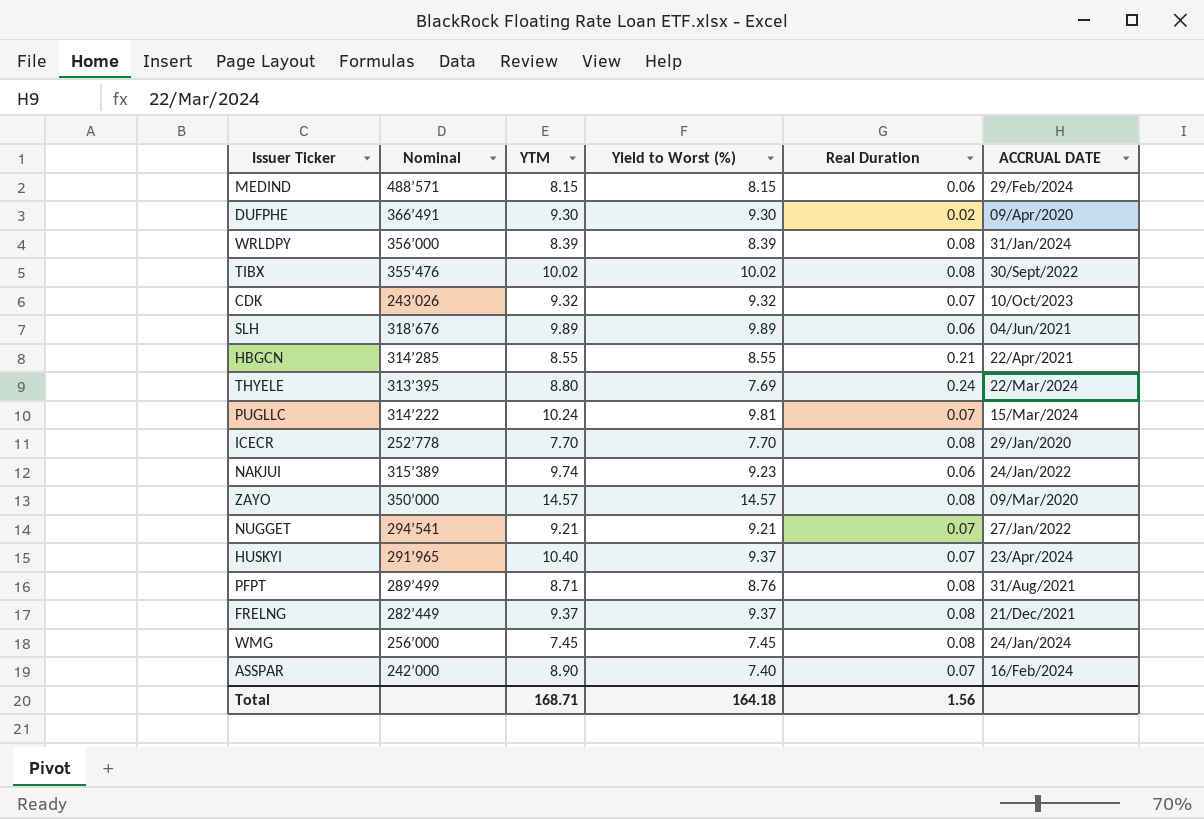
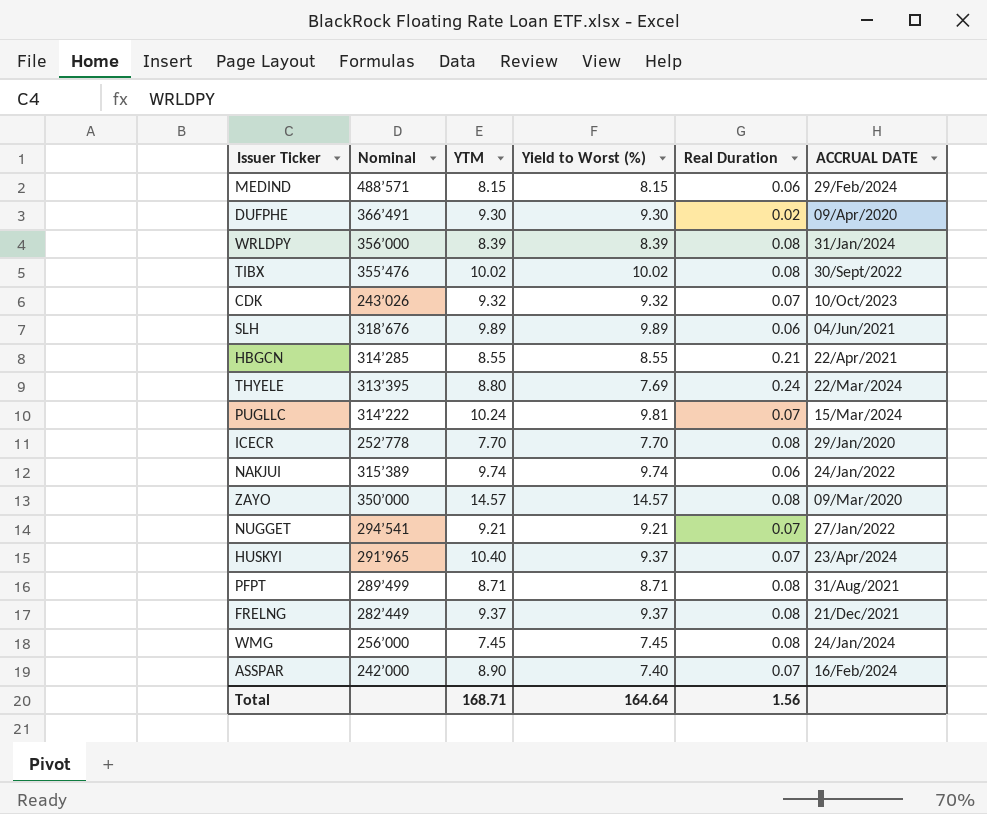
NAKJUI | Yield to Worst (%): 9.23 -> 9.74
PFPT | Yield to Worst (%): 8.76 -> 8.71
Total | Yield to Worst (%): 164.18 -> 164.64

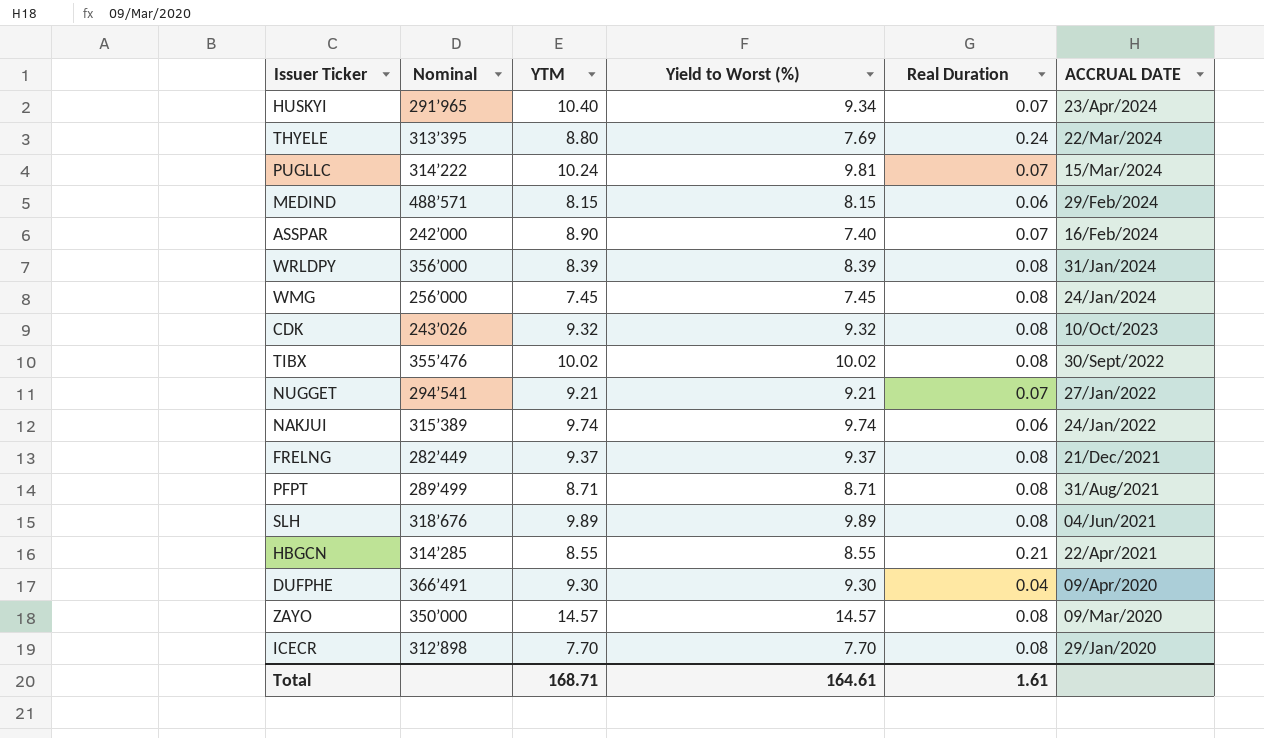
row order: none -> ACCRUAL DATE descending
HUSKYI | Yield to Worst (%): 9.37 -> 9.34
CDK | Real Duration: 0.07 -> 0.08
SLH | Real Duration: 0.06 -> 0.08
DUFPHE | Real Duration: 0.02 -> 0.04
ICECR | Nominal: 252’778 -> 312’898
Total | Yield to Worst (%): 164.64 -> 164.61
Total | Real Duration: 1.56 -> 1.61

